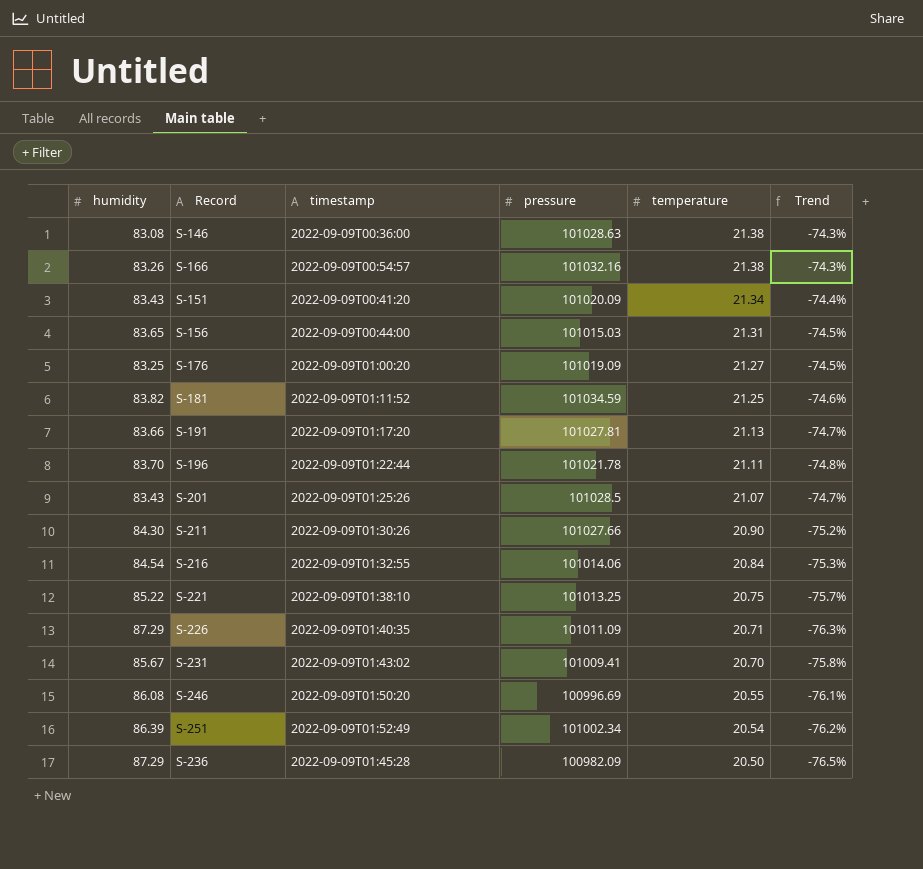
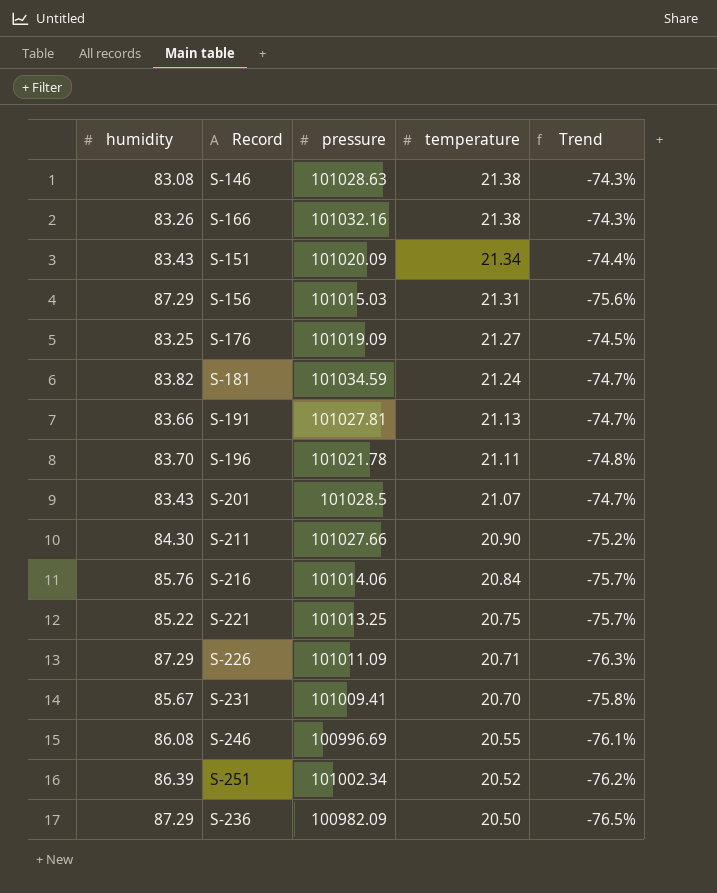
column timestamp | position: 3 -> none
S-156 | humidity: 83.65 -> 87.29
S-156 | Trend: -74.5% -> -75.6%
S-181 | temperature: 21.25 -> 21.24
S-181 | Trend: -74.6% -> -74.7%
S-216 | humidity: 84.54 -> 85.76
S-216 | Trend: -75.3% -> -75.7%
S-251 | temperature: 20.54 -> 20.52

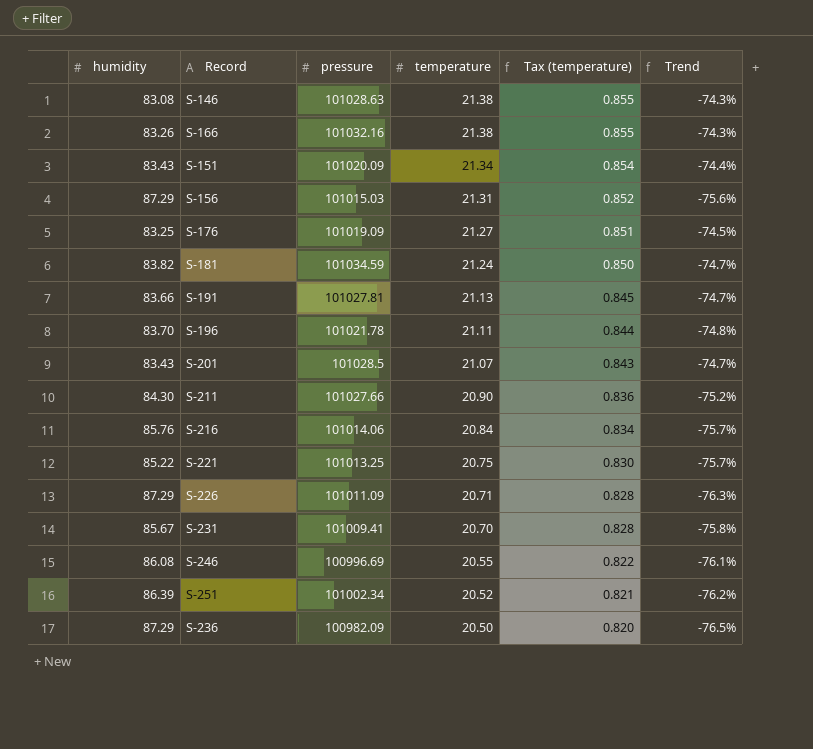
column Tax (temperature) | formula: none -> [temperature] * 0.04

